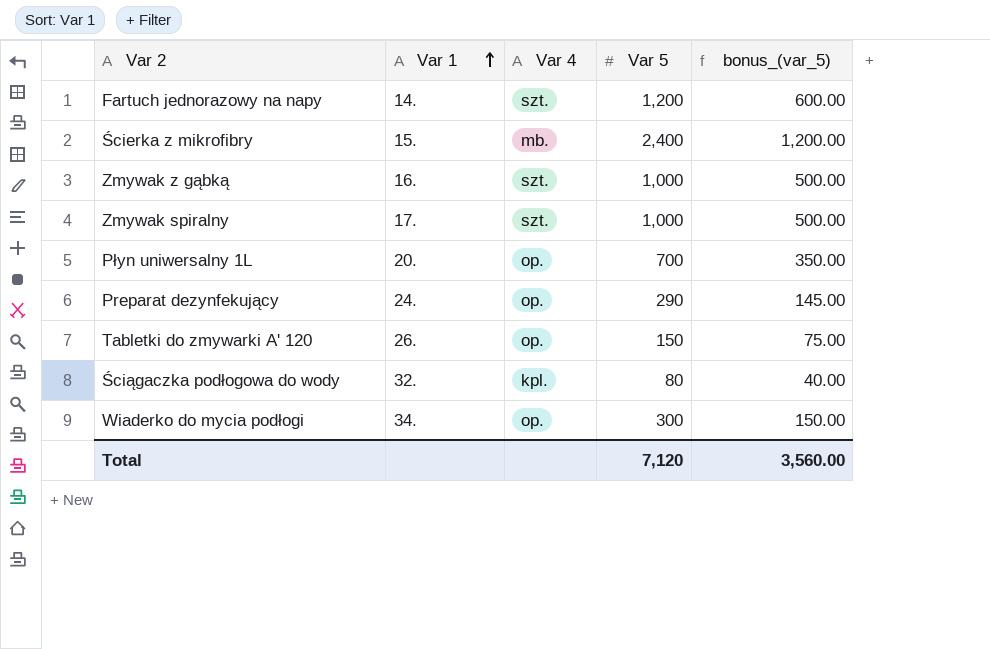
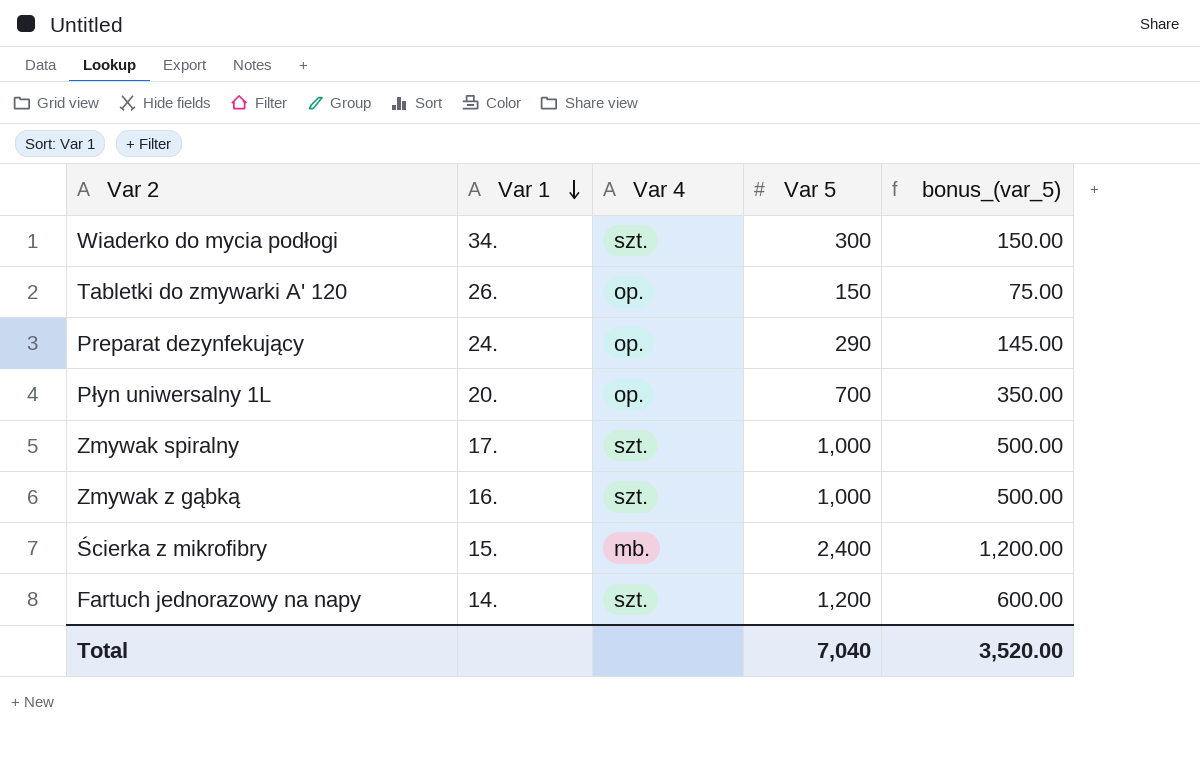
row order: Var 1 ascending -> Var 1 descending
row Ściągaczka podłogowa do wody: 32. | kpl. | 80 | 40.00 -> none
Wiaderko do mycia podłogi | Var 4: op. -> szt.
Total | Var 5: 7,120 -> 7,040
Total | bonus_(var_5): 3,560.00 -> 3,520.00

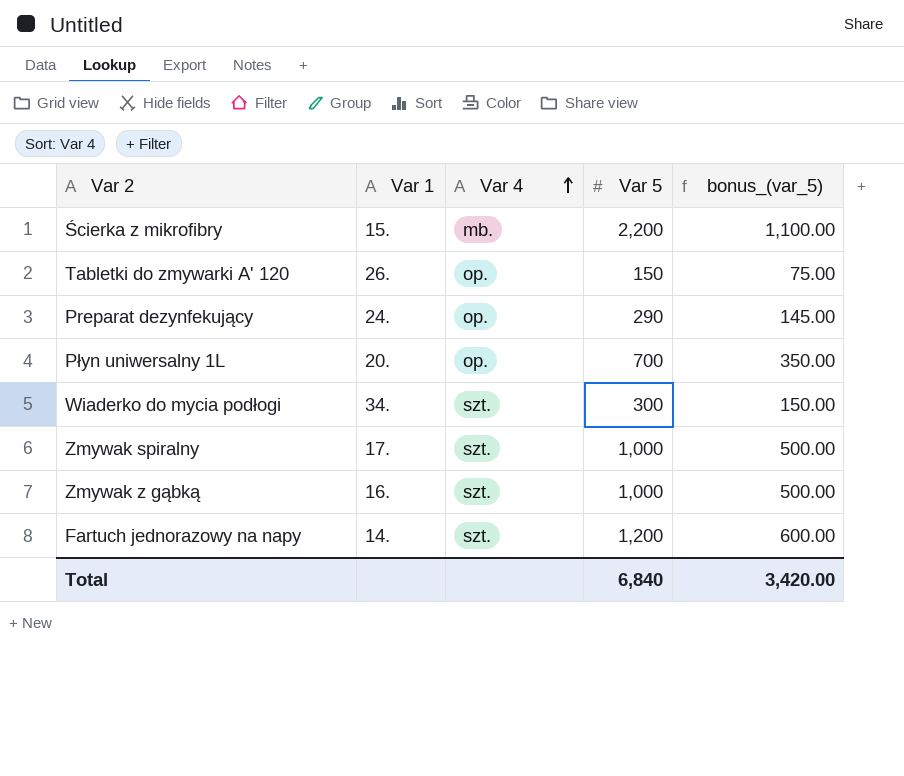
row order: Var 1 descending -> Var 4 ascending
Ścierka z mikrofibry | Var 5: 2,400 -> 2,200
Ścierka z mikrofibry | bonus_(var_5): 1,200.00 -> 1,100.00
Total | Var 5: 7,040 -> 6,840
Total | bonus_(var_5): 3,520.00 -> 3,420.00

